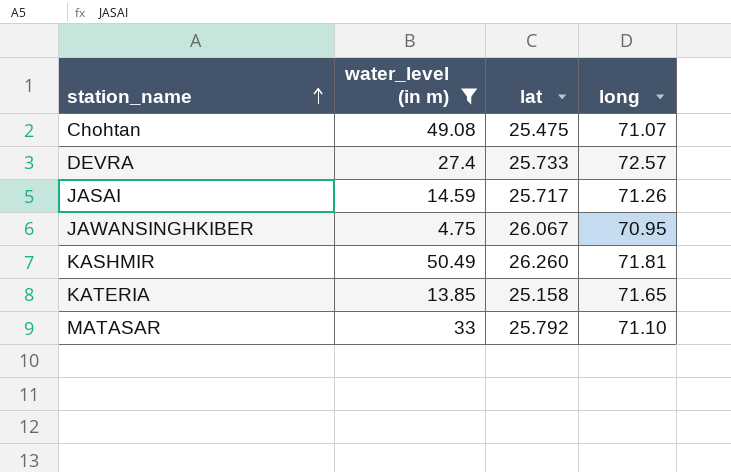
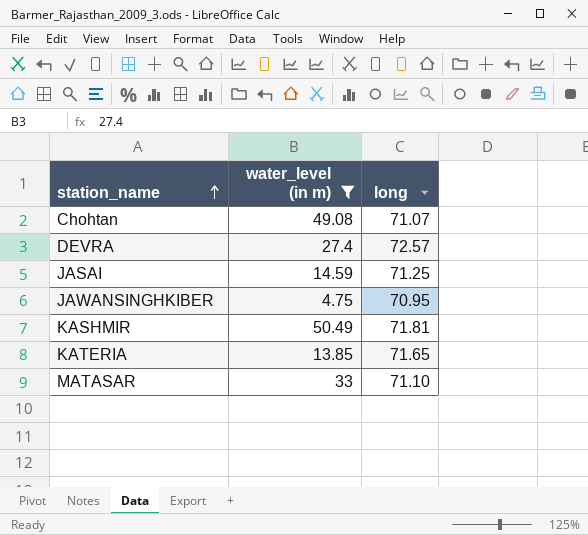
column lat | position: 3 -> none
JASAI | long: 71.26 -> 71.25

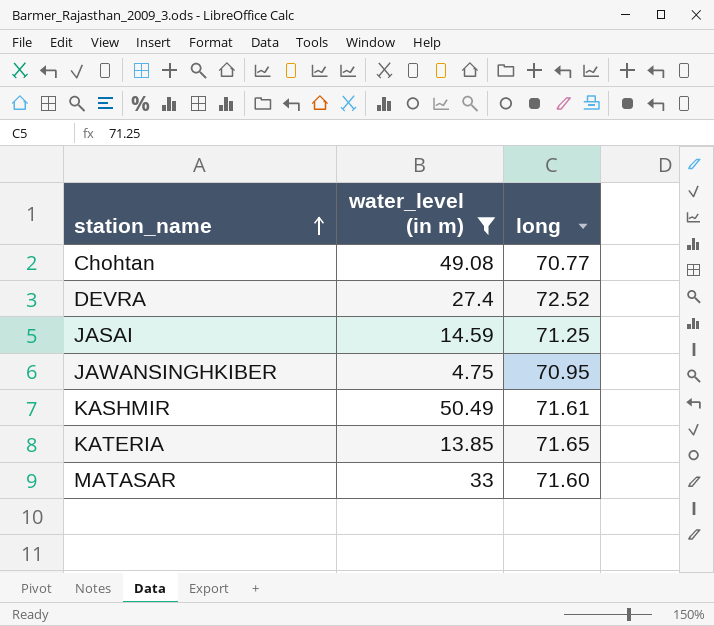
Chohtan | long: 71.07 -> 70.77
DEVRA | long: 72.57 -> 72.52
KASHMIR | long: 71.81 -> 71.61
MATASAR | long: 71.10 -> 71.60

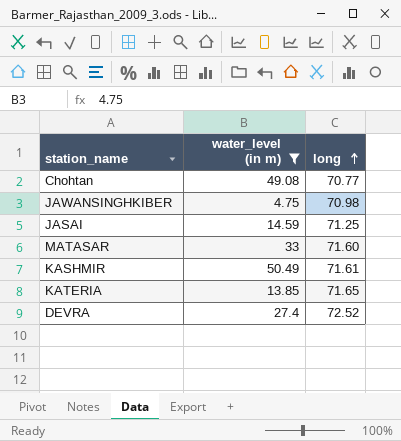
row order: station_name ascending -> long ascending
JAWANSINGHKIBER | long: 70.95 -> 70.98

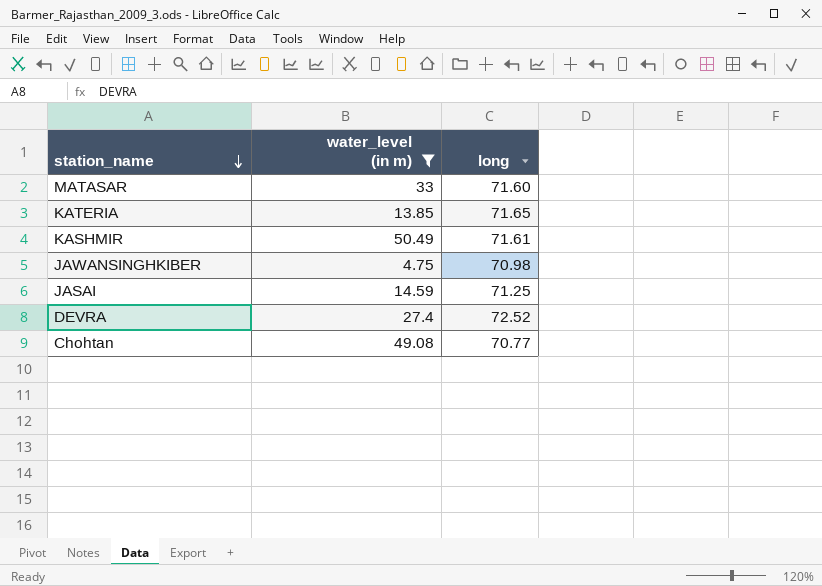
row order: long ascending -> station_name descending

